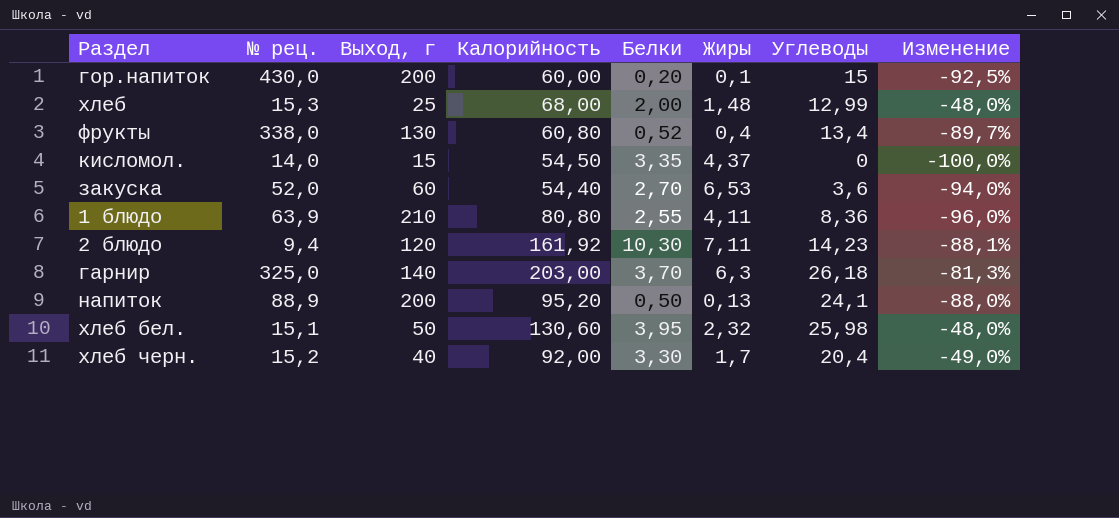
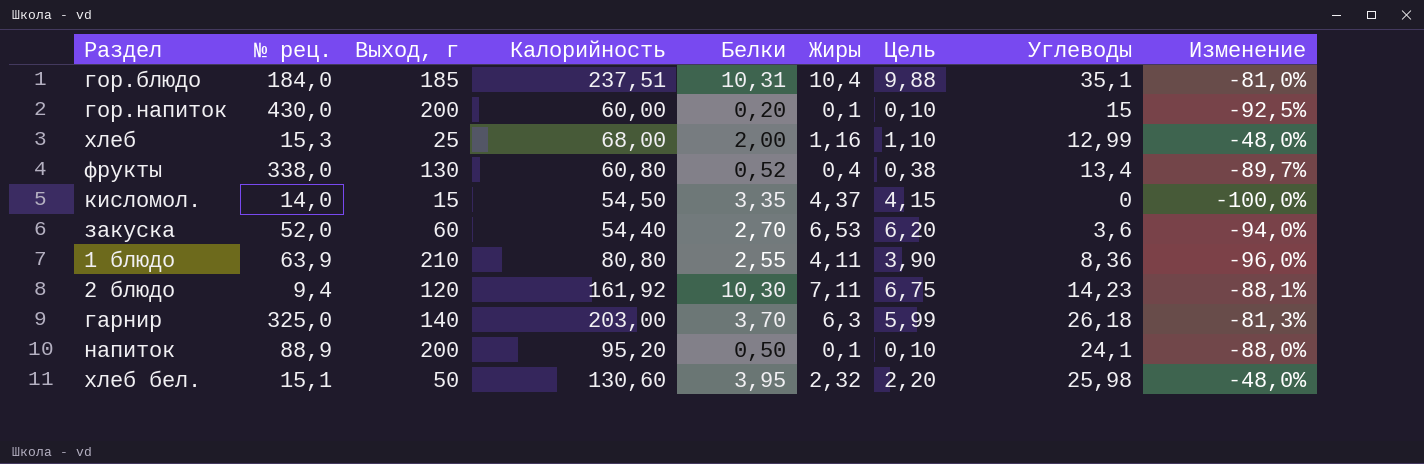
column Цель | formula: none -> [Жиры] * 0,95
row хлеб черн.: 15,2 | 40 | 92,00 | 3,30 | 1,7 | 20,4 | -49,0% -> none
row гор.блюдо: none -> 184,0 | 185 | 237,51 | 10,31 | 10,4 | 9,88 | 35,1 | -81,0%
хлеб | Жиры: 1,48 -> 1,16
напиток | Жиры: 0,13 -> 0,1

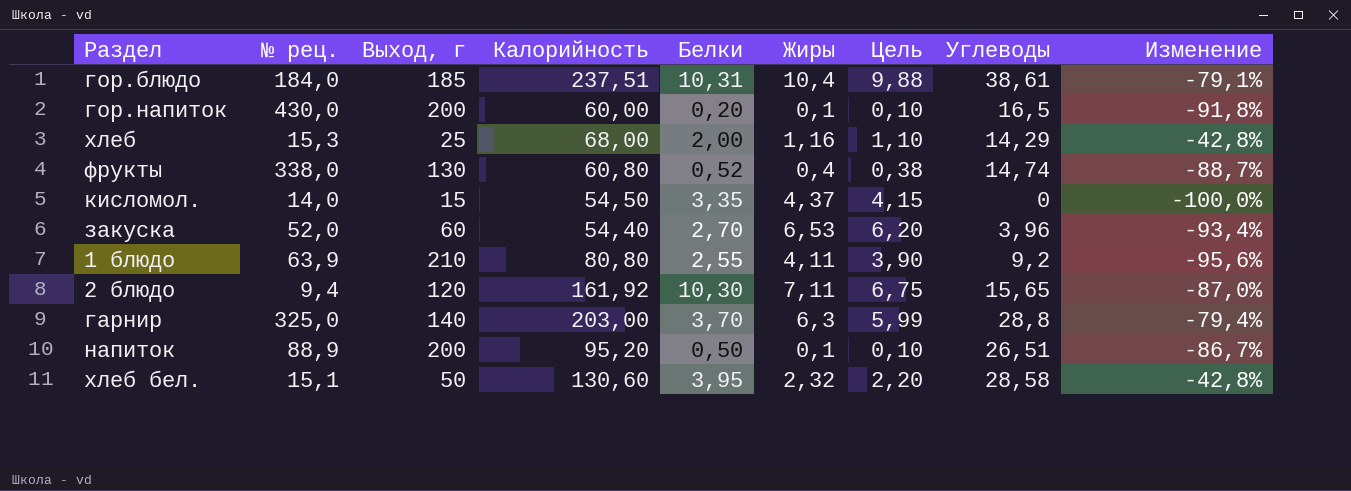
гор.блюдо | Углеводы: 35,1 -> 38,61
гор.блюдо | Изменение: -81,0% -> -79,1%
гор.напиток | Углеводы: 15 -> 16,5
гор.напиток | Изменение: -92,5% -> -91,8%
хлеб | Углеводы: 12,99 -> 14,29
хлеб | Изменение: -48,0% -> -42,8%
фрукты | Углеводы: 13,4 -> 14,74
фрукты | Изменение: -89,7% -> -88,7%
закуска | Углеводы: 3,6 -> 3,96
закуска | Изменение: -94,0% -> -93,4%
1 блюдо | Углеводы: 8,36 -> 9,2
1 блюдо | Изменение: -96,0% -> -95,6%
2 блюдо | Углеводы: 14,23 -> 15,65
2 блюдо | Изменение: -88,1% -> -87,0%
гарнир | Углеводы: 26,18 -> 28,8
гарнир | Изменение: -81,3% -> -79,4%
напиток | Углеводы: 24,1 -> 26,51
напиток | Изменение: -88,0% -> -86,7%
хлеб бел. | Углеводы: 25,98 -> 28,58
хлеб бел. | Изменение: -48,0% -> -42,8%

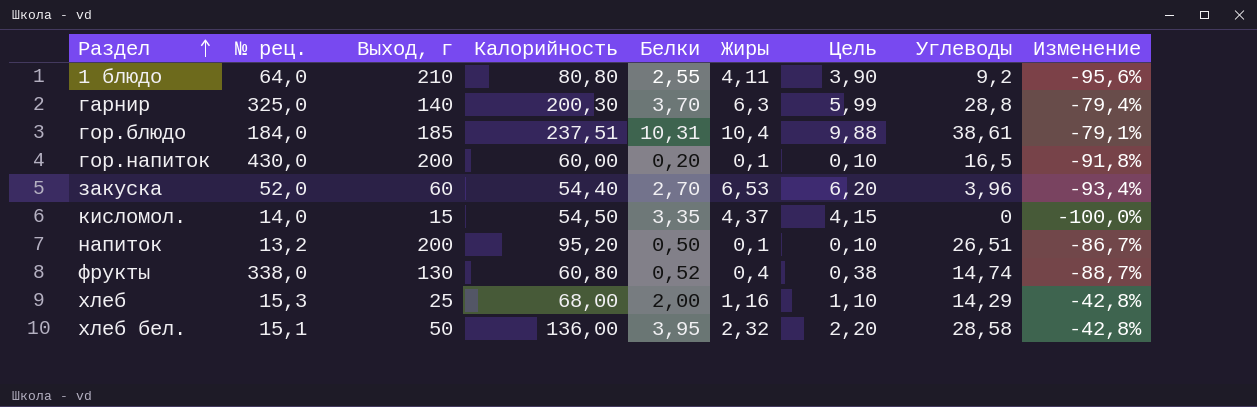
row order: none -> Раздел ascending
row 2 блюдо: 9,4 | 120 | 161,92 | 10,30 | 7,11 | 6,75 | 15,65 | -87,0% -> none
1 блюдо | № рец.: 63,9 -> 64,0
гарнир | Калорийность: 203,00 -> 200,30
напиток | № рец.: 88,9 -> 13,2
хлеб бел. | Калорийность: 130,60 -> 136,00

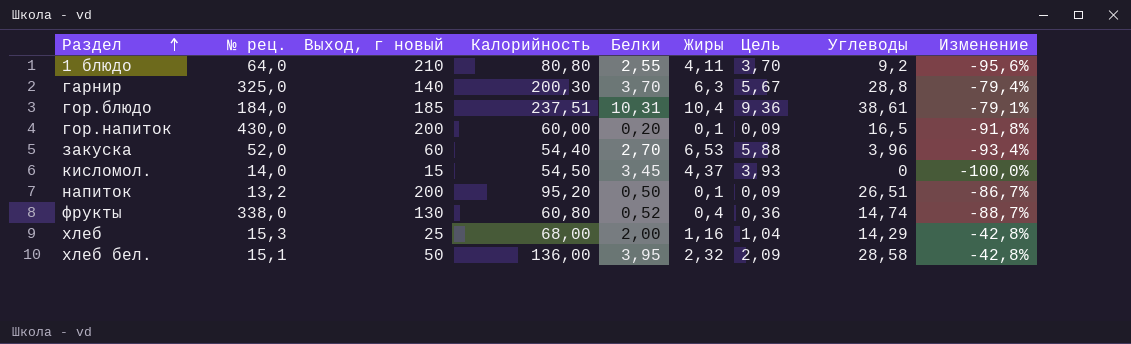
column name: Выход, г -> Выход, г новый
column Цель | formula: [Жиры] * 0,95 -> [Жиры] * 0,9
кисломол. | Белки: 3,35 -> 3,45

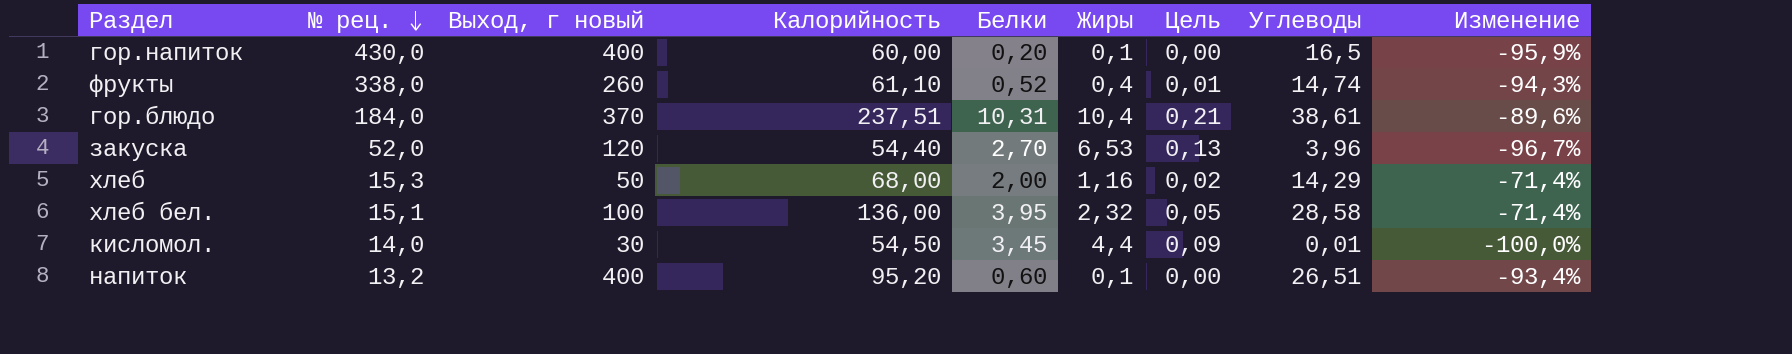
row order: Раздел ascending -> № рец. descending
column Цель | formula: [Жиры] * 0,9 -> [Жиры] * 0,02
row 1 блюдо: 64,0 | 210 | 80,80 | 2,55 | 4,11 | 3,70 | 9,2 | -95,6% -> none
row гарнир: 325,0 | 140 | 200,30 | 3,70 | 6,3 | 5,67 | 28,8 | -79,4% -> none
гор.напиток | Выход, г новый: 200 -> 400
гор.напиток | Изменение: -91,8% -> -95,9%
фрукты | Выход, г новый: 130 -> 260
фрукты | Калорийность: 60,80 -> 61,10
фрукты | Изменение: -88,7% -> -94,3%
гор.блюдо | Выход, г новый: 185 -> 370
гор.блюдо | Изменение: -79,1% -> -89,6%
закуска | Выход, г новый: 60 -> 120
закуска | Изменение: -93,4% -> -96,7%
хлеб | Выход, г новый: 25 -> 50
хлеб | Изменение: -42,8% -> -71,4%
хлеб бел. | Выход, г новый: 50 -> 100
хлеб бел. | Изменение: -42,8% -> -71,4%
кисломол. | Выход, г новый: 15 -> 30
кисломол. | Жиры: 4,37 -> 4,4
кисломол. | Углеводы: 0 -> 0,01
напиток | Выход, г новый: 200 -> 400
напиток | Белки: 0,50 -> 0,60
напиток | Изменение: -86,7% -> -93,4%

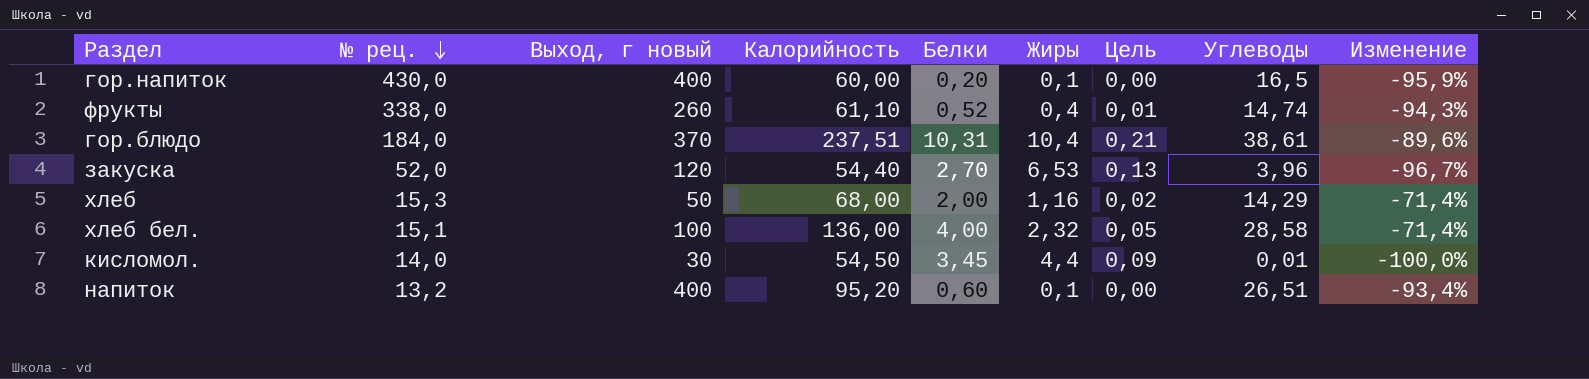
хлеб бел. | Белки: 3,95 -> 4,00

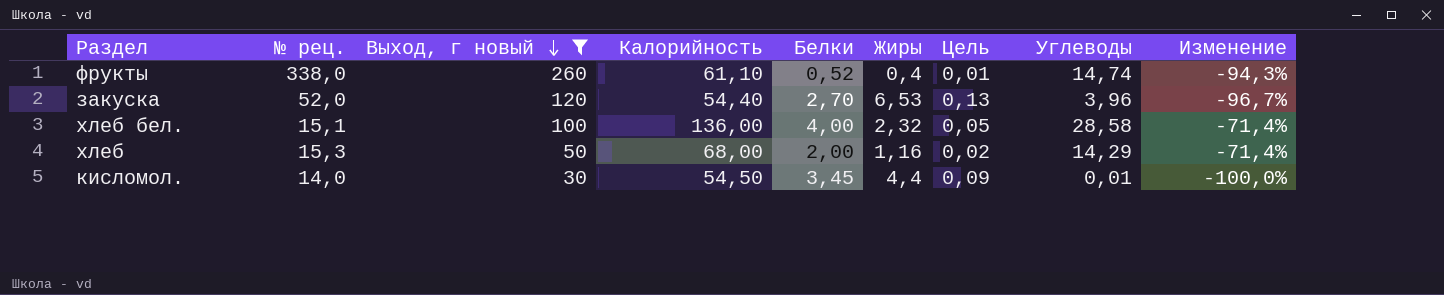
filter: none -> Выход, г новый <= 260
row order: № рец. descending -> Выход, г новый descending

